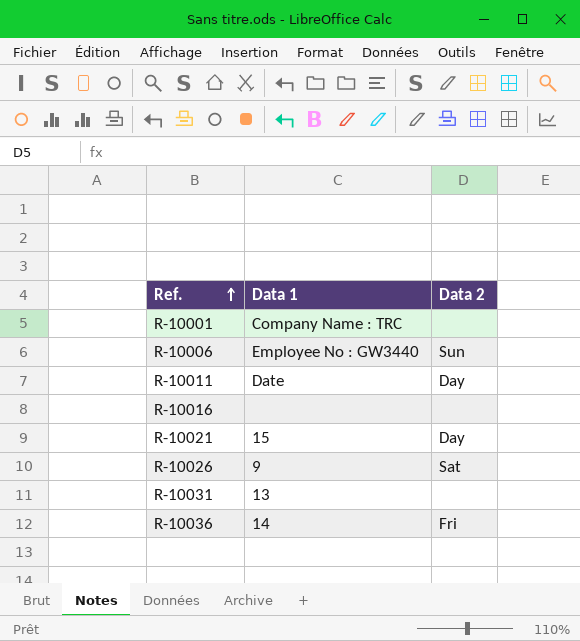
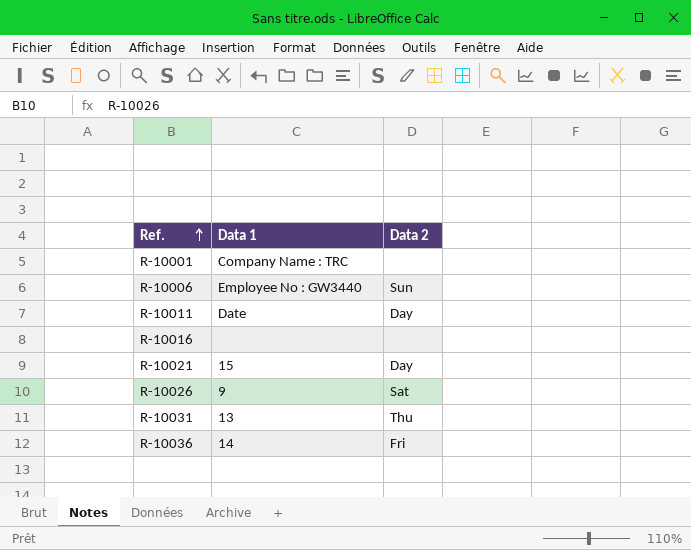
R-10031 | Data 2: none -> Thu

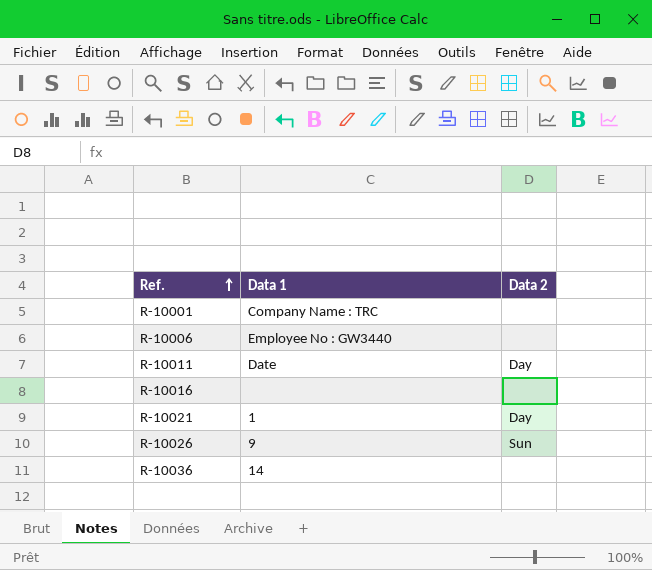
row R-10031: 13 | Thu -> none
R-10006 | Data 2: Sun -> none
R-10021 | Data 1: 15 -> 1
R-10026 | Data 2: Sat -> Sun
R-10036 | Data 2: Fri -> none

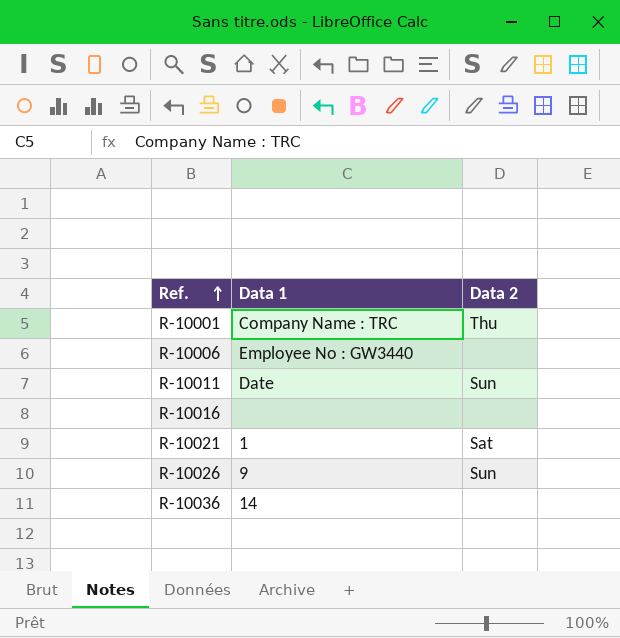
R-10001 | Data 2: none -> Thu
R-10011 | Data 2: Day -> Sun
R-10021 | Data 2: Day -> Sat

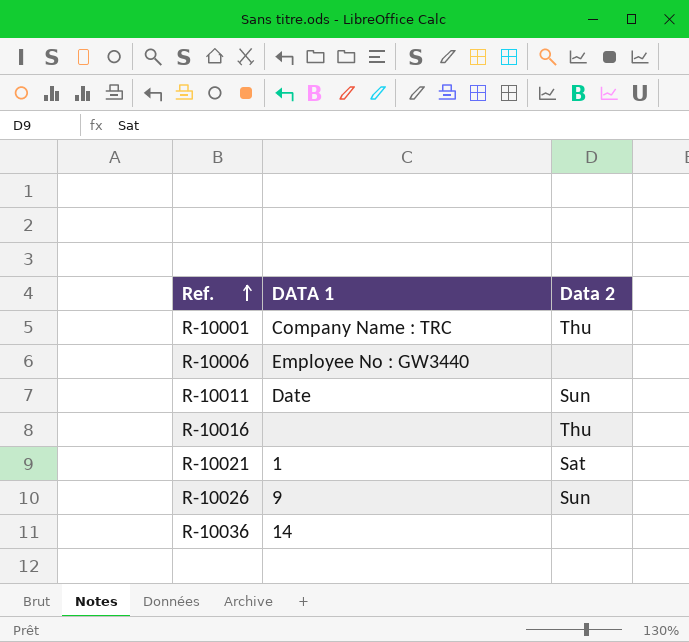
column name: Data 1 -> DATA 1
R-10016 | Data 2: none -> Thu

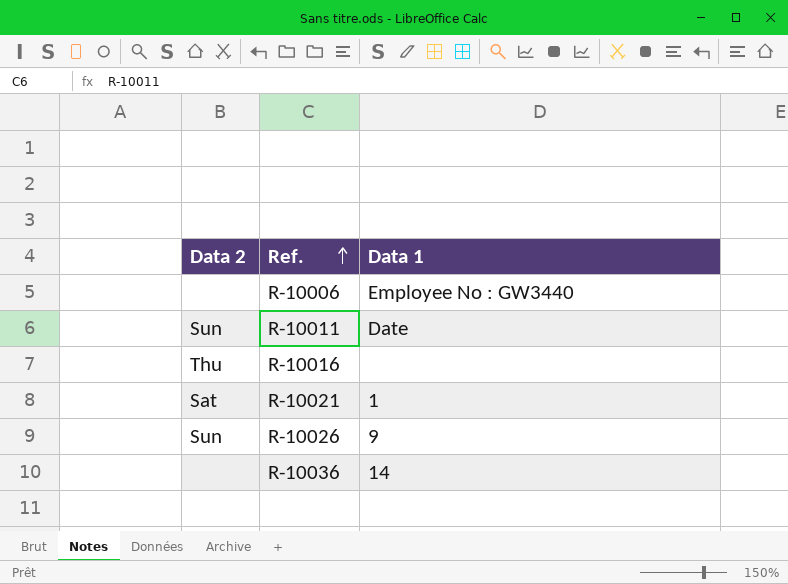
column Data 2 | position: 3 -> 1
column name: DATA 1 -> Data 1
row R-10001: Company Name : TRC | Thu -> none

